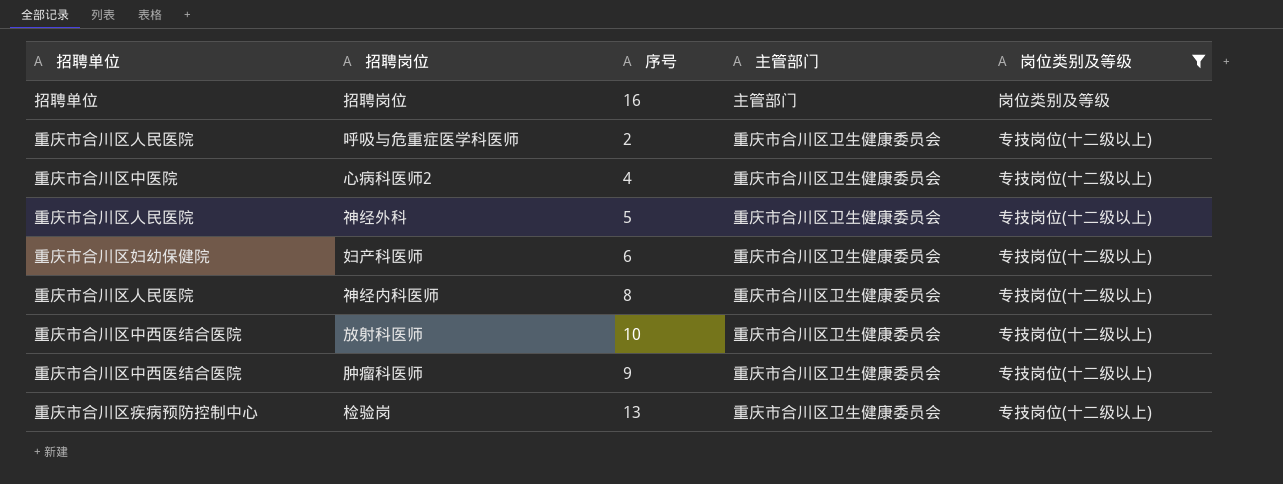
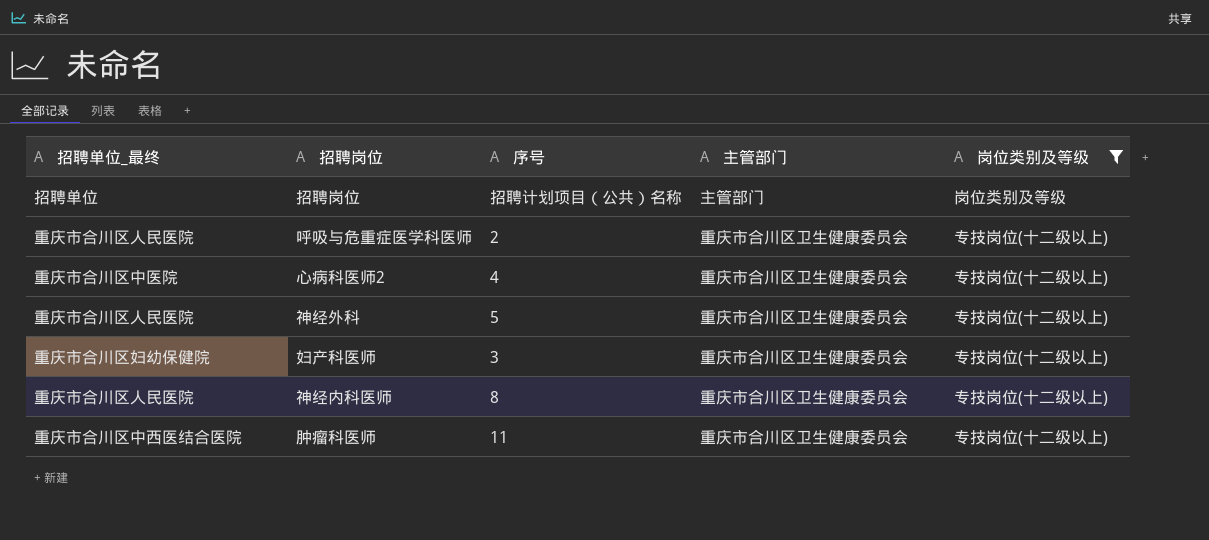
column name: 招聘单位 -> 招聘单位_最终
row 放射科医师: 重庆市合川区中西医结合医院 | 10 | 重庆市合川区卫生健康委员会 | 专技岗位(十二级以上) -> none
row 检验岗: 重庆市合川区疾病预防控制中心 | 13 | 重庆市合川区卫生健康委员会 | 专技岗位(十二级以上) -> none
招聘岗位 | 序号: 16 -> 招聘计划项目（公共）名称
妇产科医师 | 序号: 6 -> 3
肿瘤科医师 | 序号: 9 -> 11

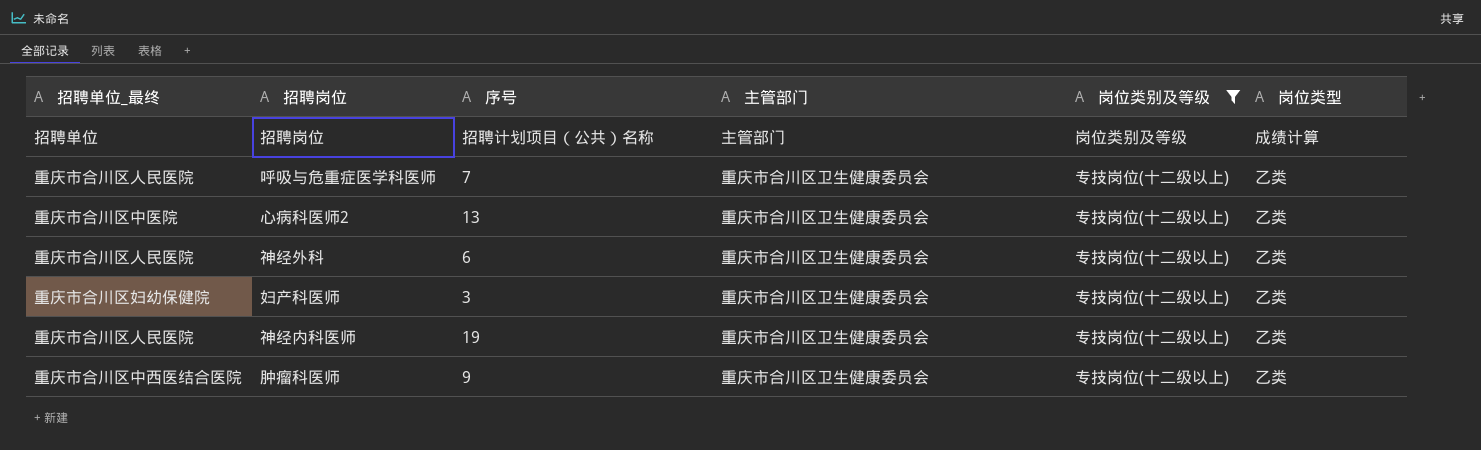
column 岗位类型 | position: none -> 6
呼吸与危重症医学科医师 | 序号: 2 -> 7
心病科医师2 | 序号: 4 -> 13
神经外科 | 序号: 5 -> 6
神经内科医师 | 序号: 8 -> 19
肿瘤科医师 | 序号: 11 -> 9

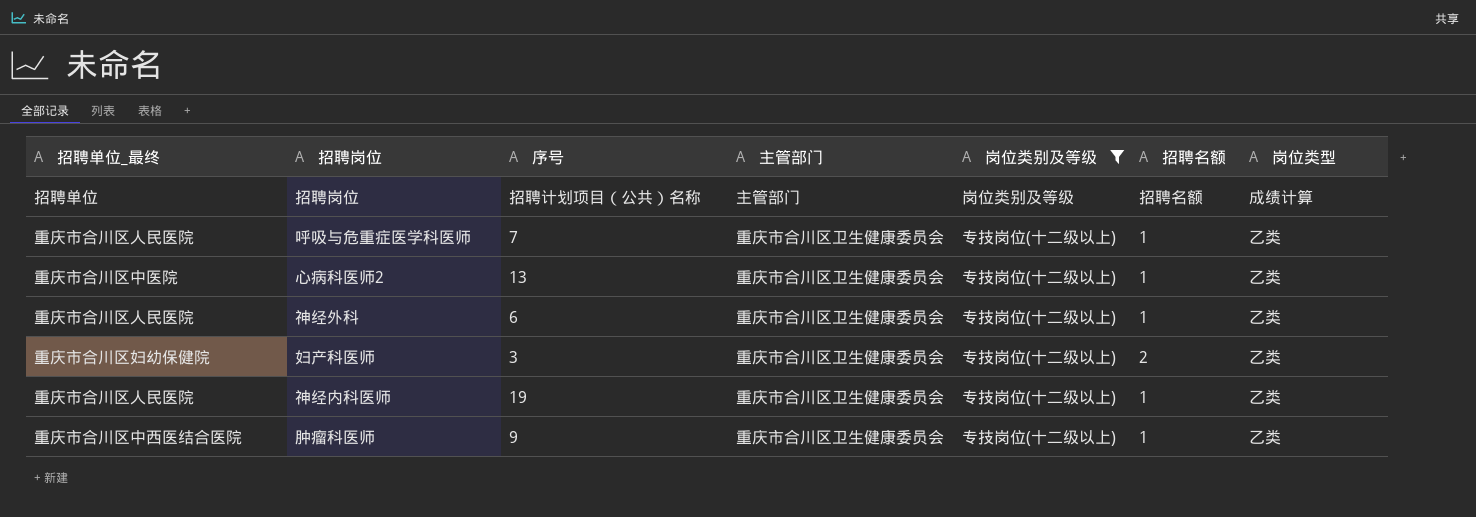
column 招聘名额 | position: none -> 6

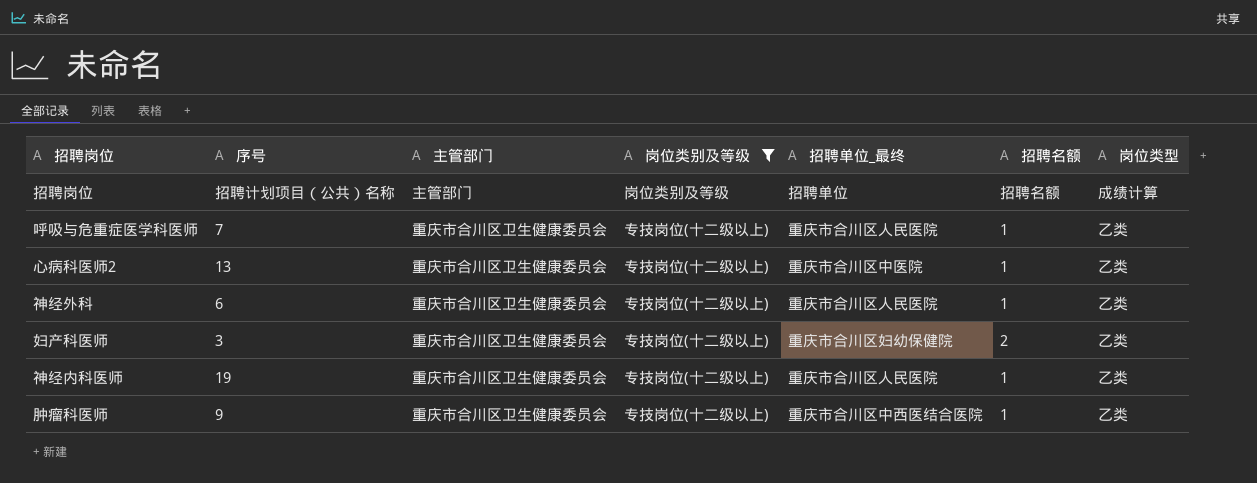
column 招聘单位_最终 | position: 1 -> 5

